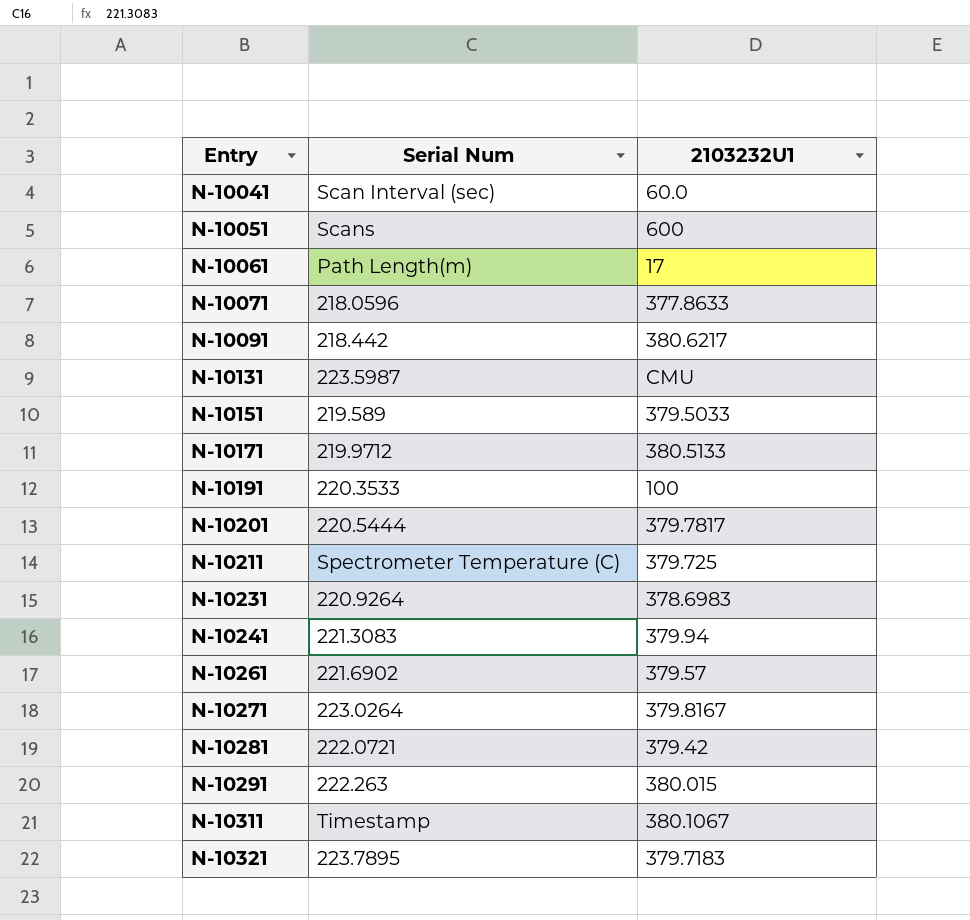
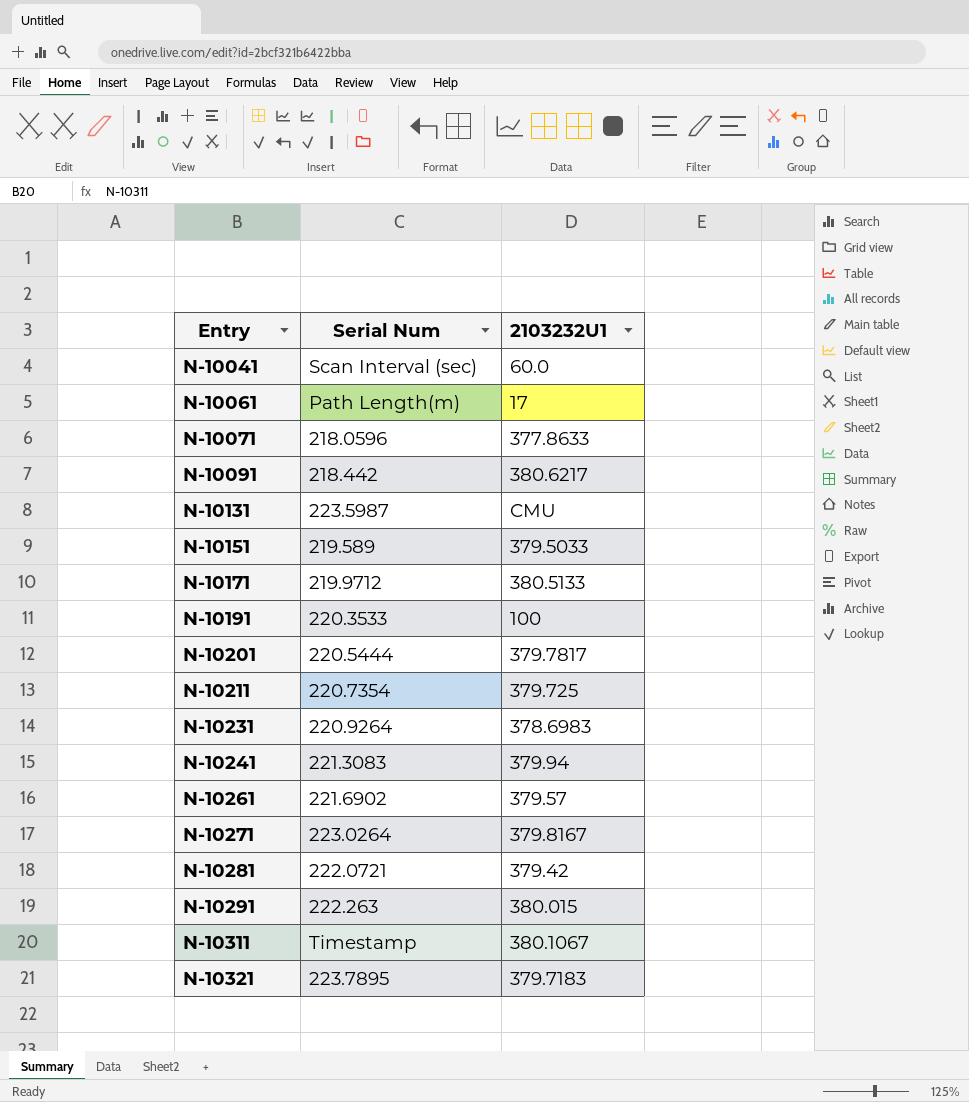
row N-10051: Scans | 600 -> none
N-10211 | Serial Num: Spectrometer Temperature (C) -> 220.7354

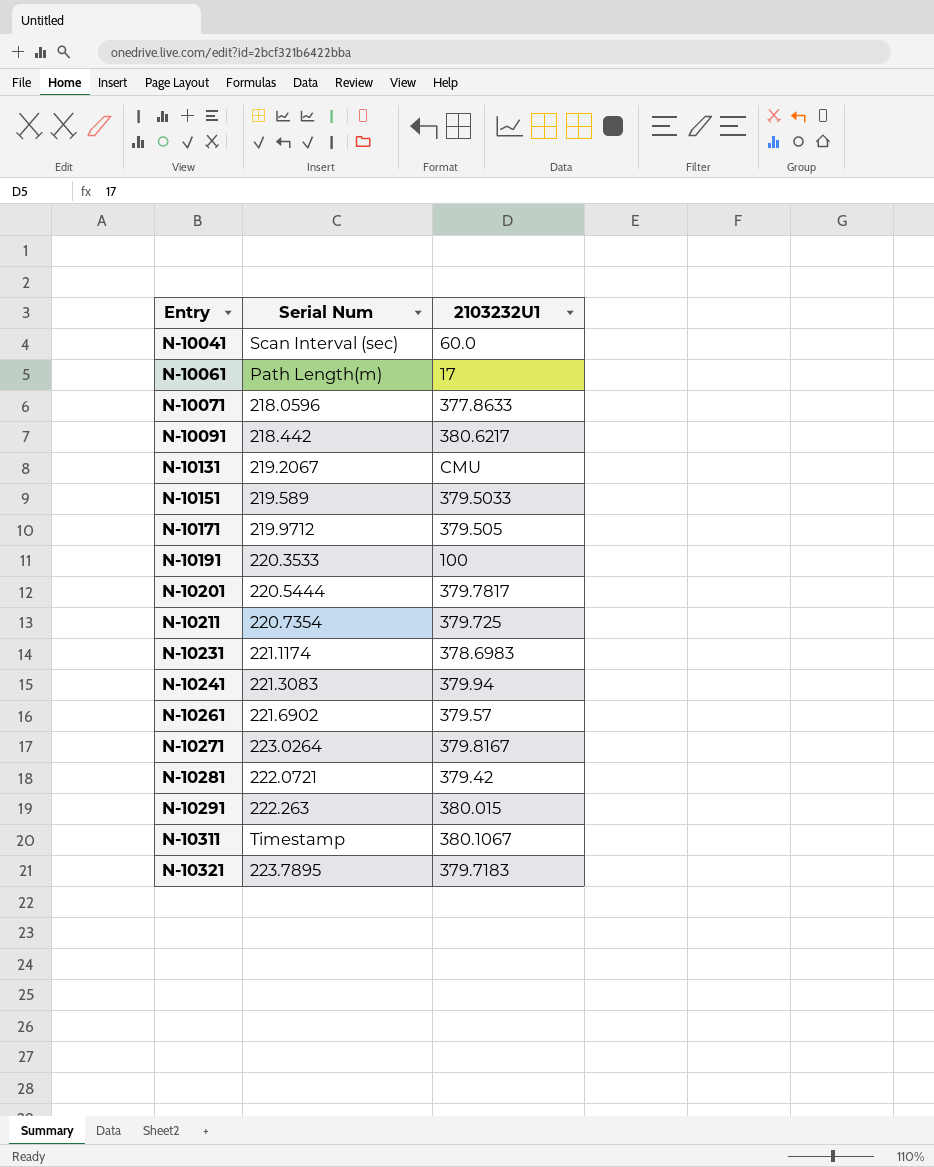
N-10131 | Serial Num: 223.5987 -> 219.2067
N-10171 | 2103232U1: 380.5133 -> 379.505
N-10231 | Serial Num: 220.9264 -> 221.1174

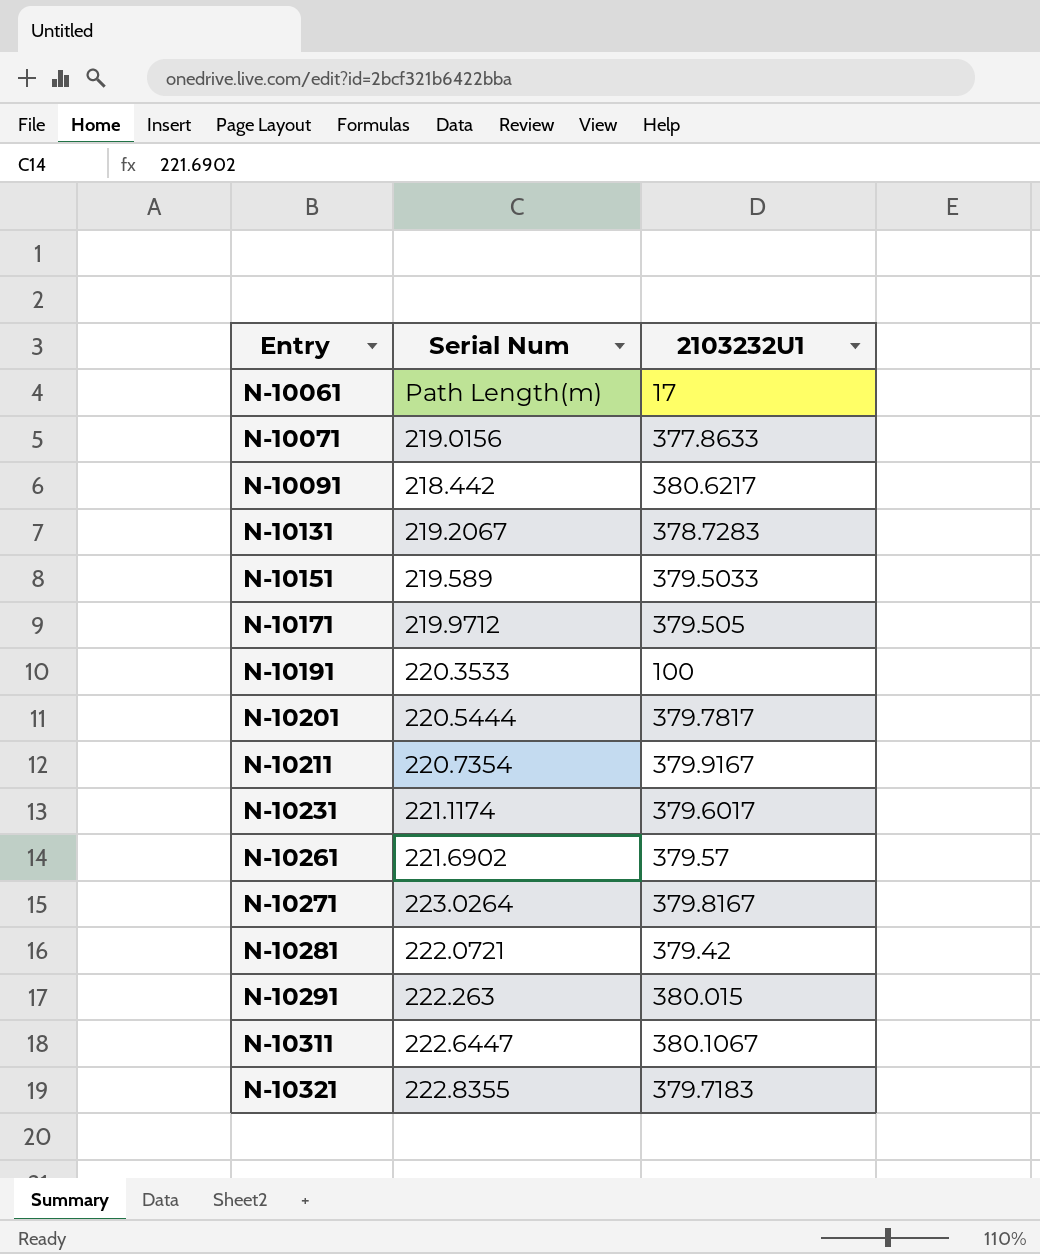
row N-10041: Scan Interval (sec) | 60.0 -> none
row N-10241: 221.3083 | 379.94 -> none
N-10071 | Serial Num: 218.0596 -> 219.0156
N-10131 | 2103232U1: CMU -> 378.7283
N-10211 | 2103232U1: 379.725 -> 379.9167
N-10231 | 2103232U1: 378.6983 -> 379.6017
N-10311 | Serial Num: Timestamp -> 222.6447
N-10321 | Serial Num: 223.7895 -> 222.8355

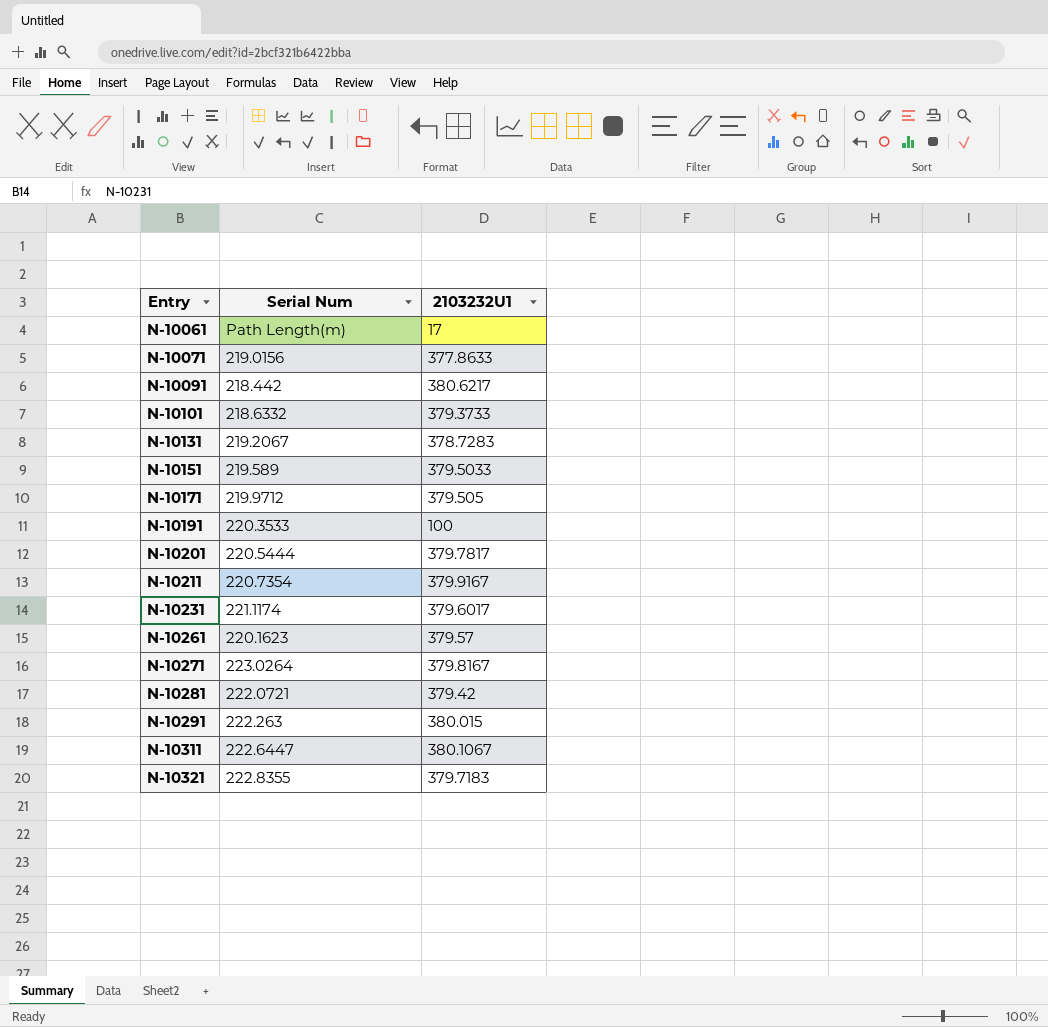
row N-10101: none -> 218.6332 | 379.3733
N-10261 | Serial Num: 221.6902 -> 220.1623

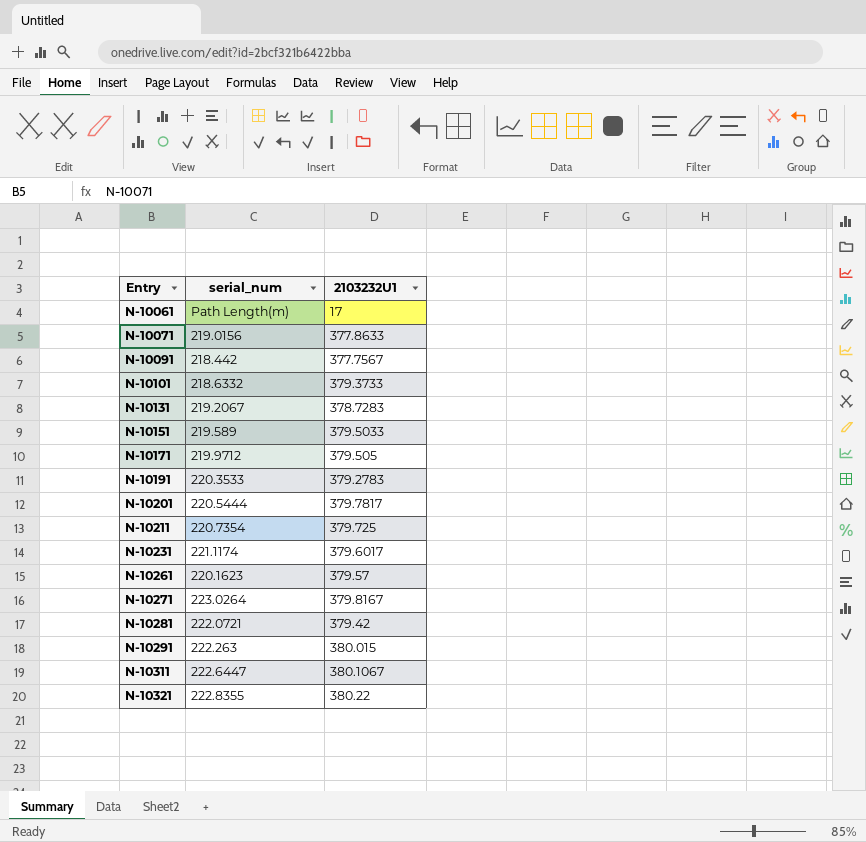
column name: Serial Num -> serial_num
N-10091 | 2103232U1: 380.6217 -> 377.7567
N-10191 | 2103232U1: 100 -> 379.2783
N-10211 | 2103232U1: 379.9167 -> 379.725
N-10321 | 2103232U1: 379.7183 -> 380.22

